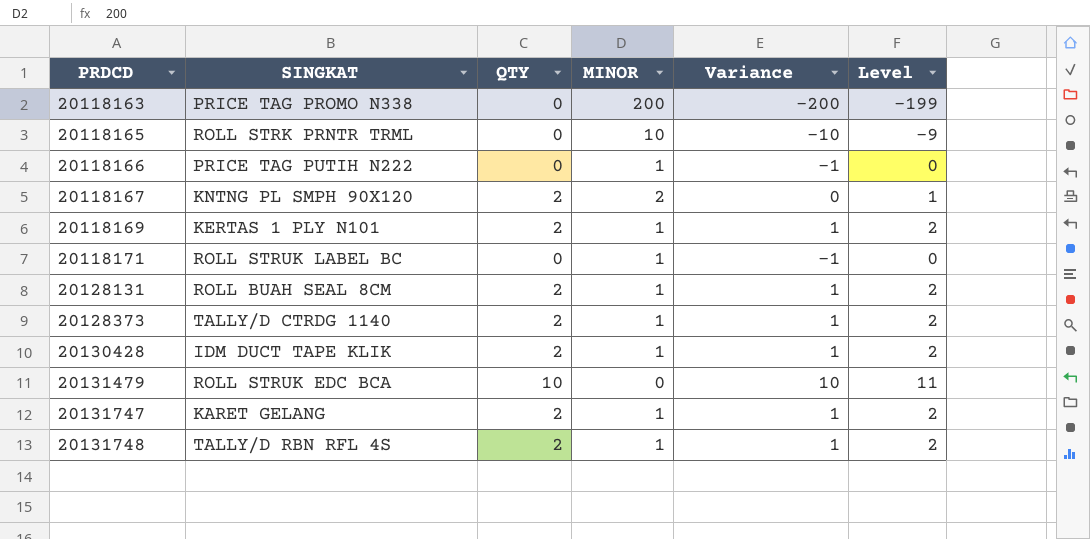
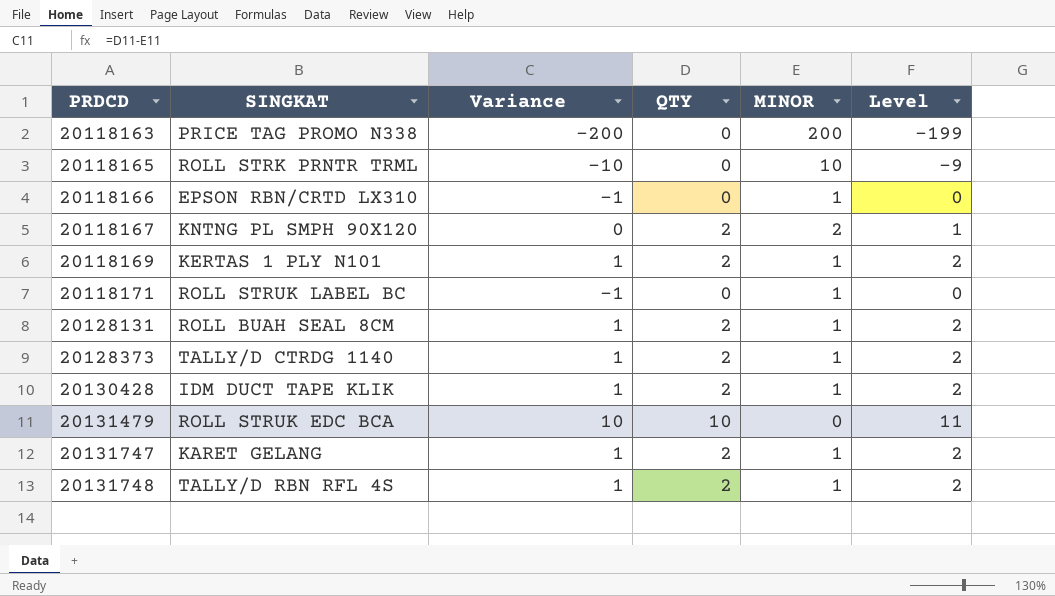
column Variance | position: 5 -> 3
20118166 | SINGKAT: PRICE TAG PUTIH N222 -> EPSON RBN/CRTD LX310

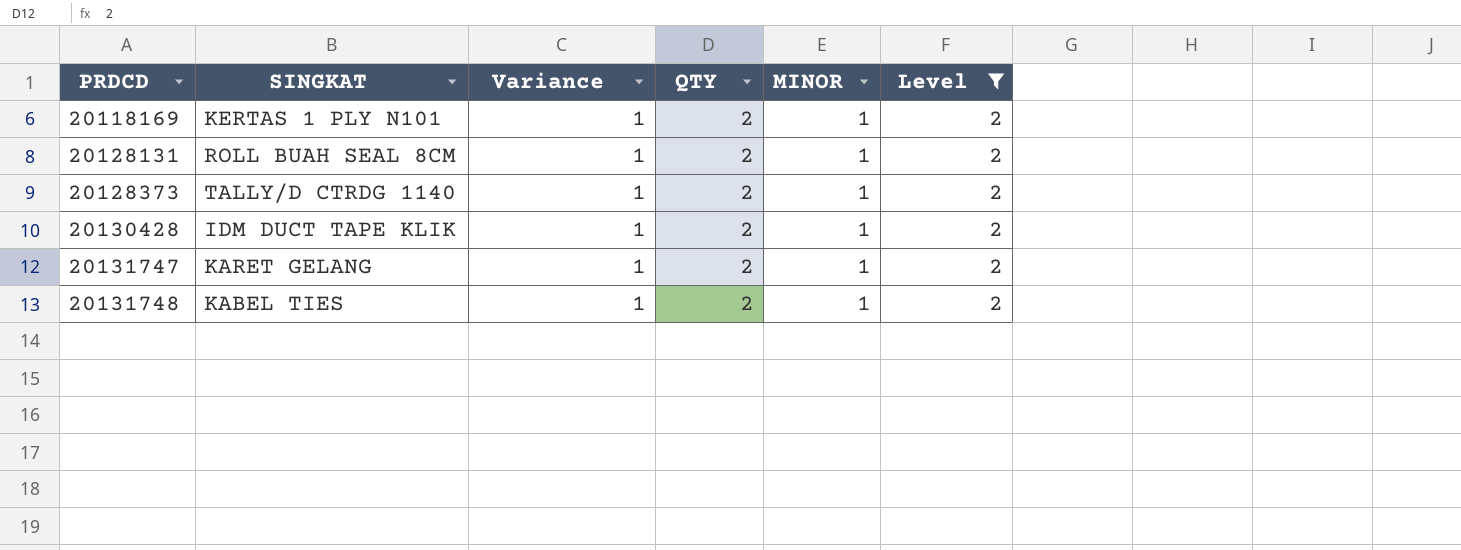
filter: none -> Level = 2
20131748 | SINGKAT: TALLY/D RBN RFL 4S -> KABEL TIES

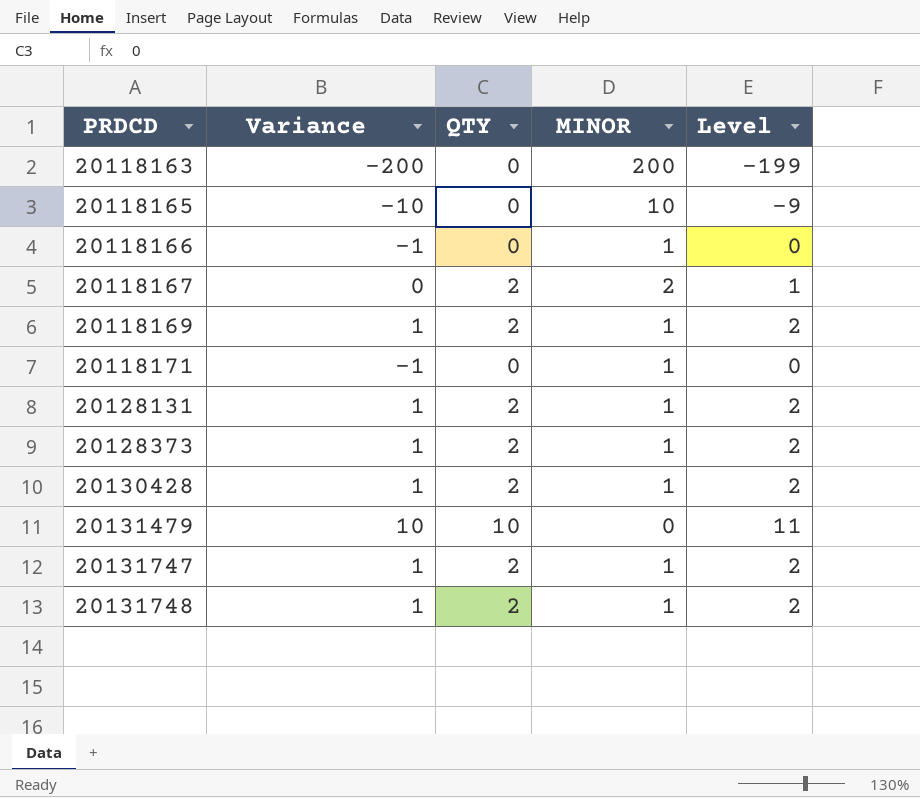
filter: Level = 2 -> none
column SINGKAT | position: 2 -> none

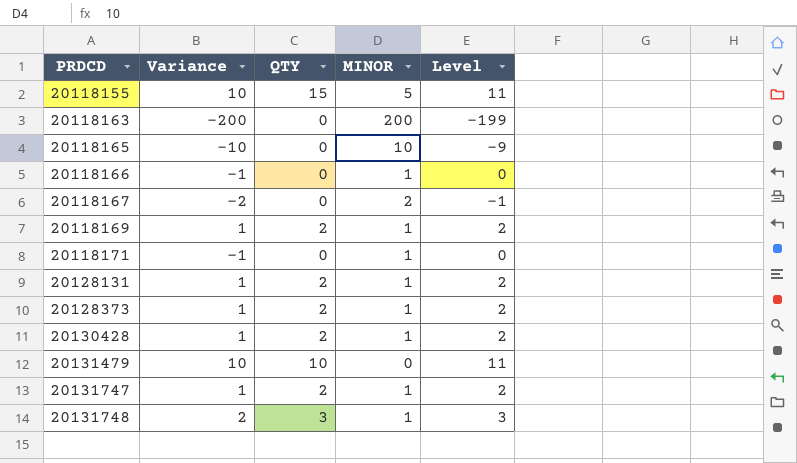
row 20118155: none -> 10 | 15 | 5 | 11
20118167 | Variance: 0 -> -2
20118167 | QTY: 2 -> 0
20118167 | Level: 1 -> -1
20131748 | Variance: 1 -> 2
20131748 | QTY: 2 -> 3
20131748 | Level: 2 -> 3

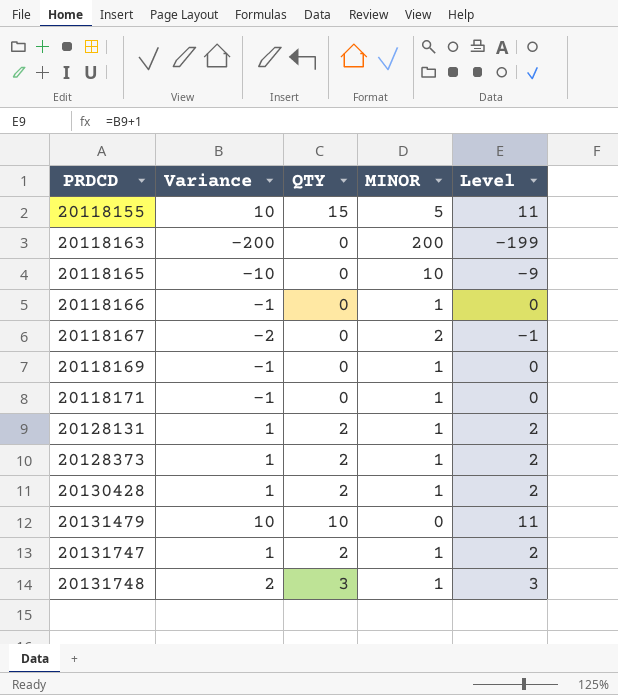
20118169 | Variance: 1 -> -1
20118169 | QTY: 2 -> 0
20118169 | Level: 2 -> 0

